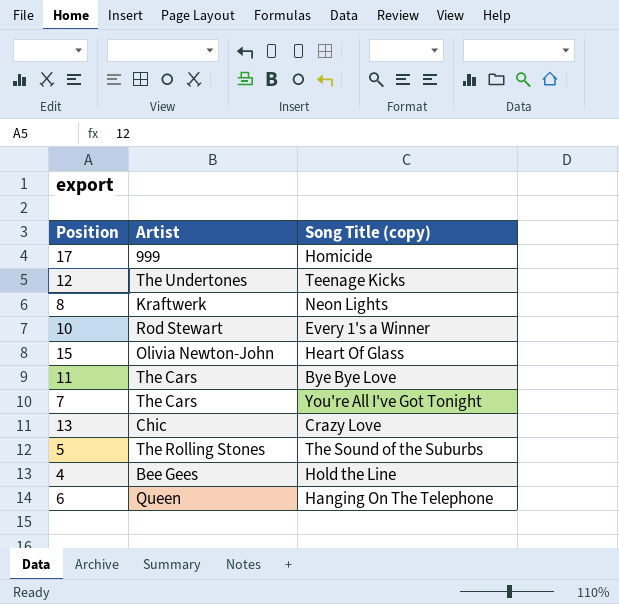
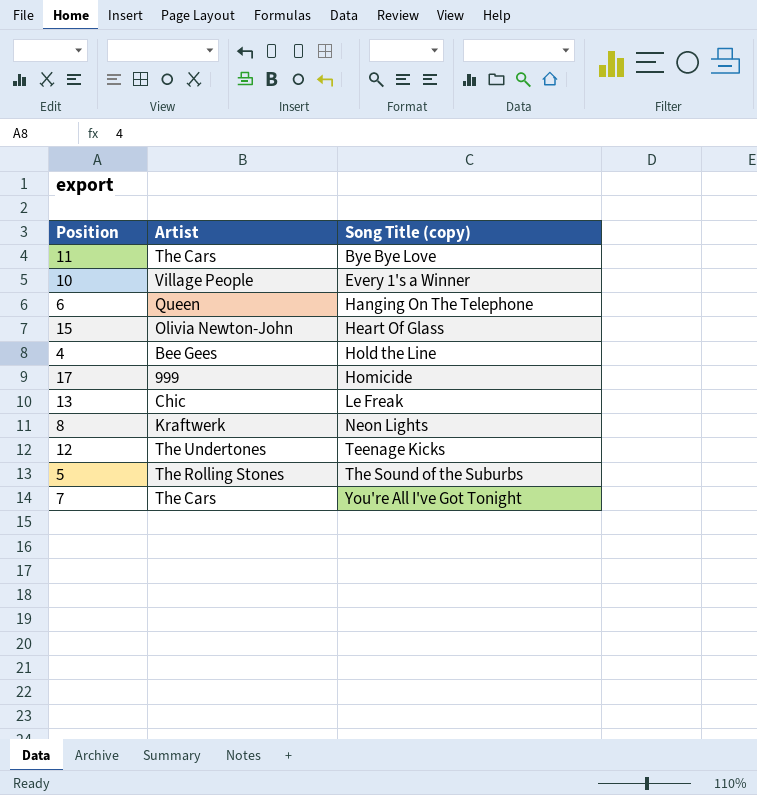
row order: none -> Song Title (copy) ascending
10 | Artist: Rod Stewart -> Village People
13 | Song Title (copy): Crazy Love -> Le Freak

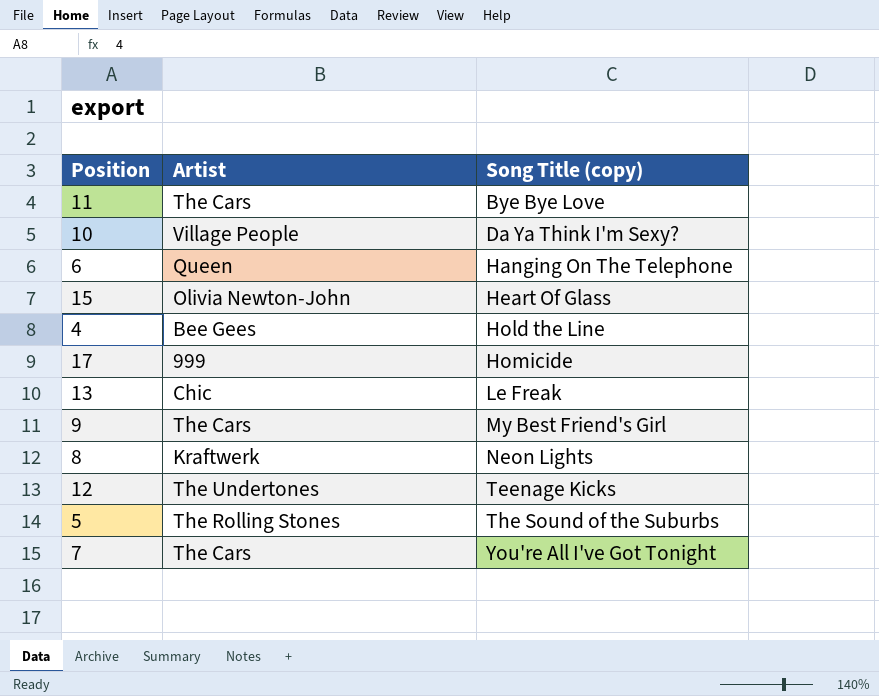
10 | Song Title (copy): Every 1's a Winner -> Da Ya Think I'm Sexy?
row 9: none -> The Cars | My Best Friend's Girl

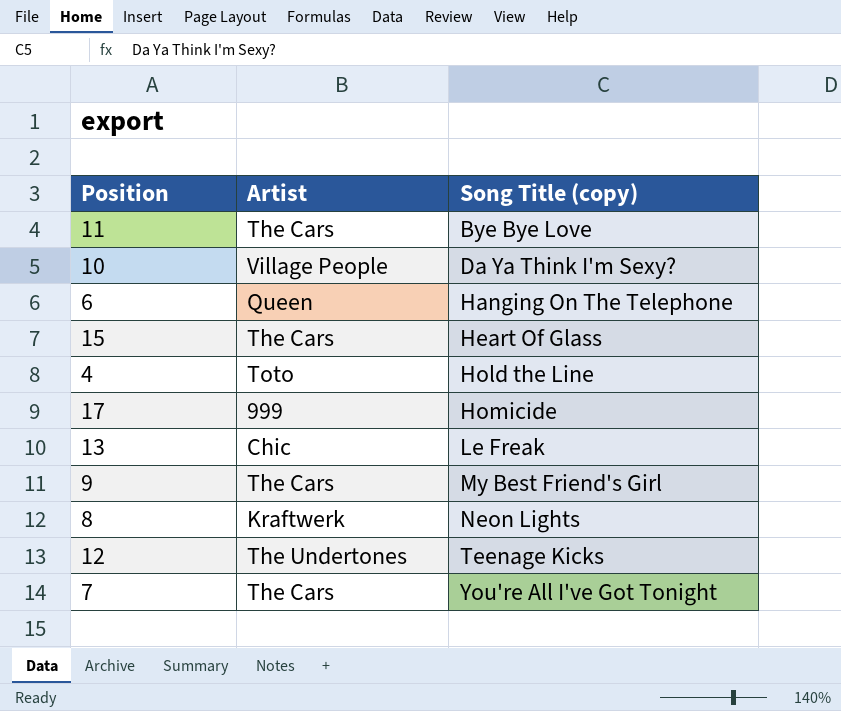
row 5: The Rolling Stones | The Sound of the Suburbs -> none
15 | Artist: Olivia Newton-John -> The Cars
4 | Artist: Bee Gees -> Toto

